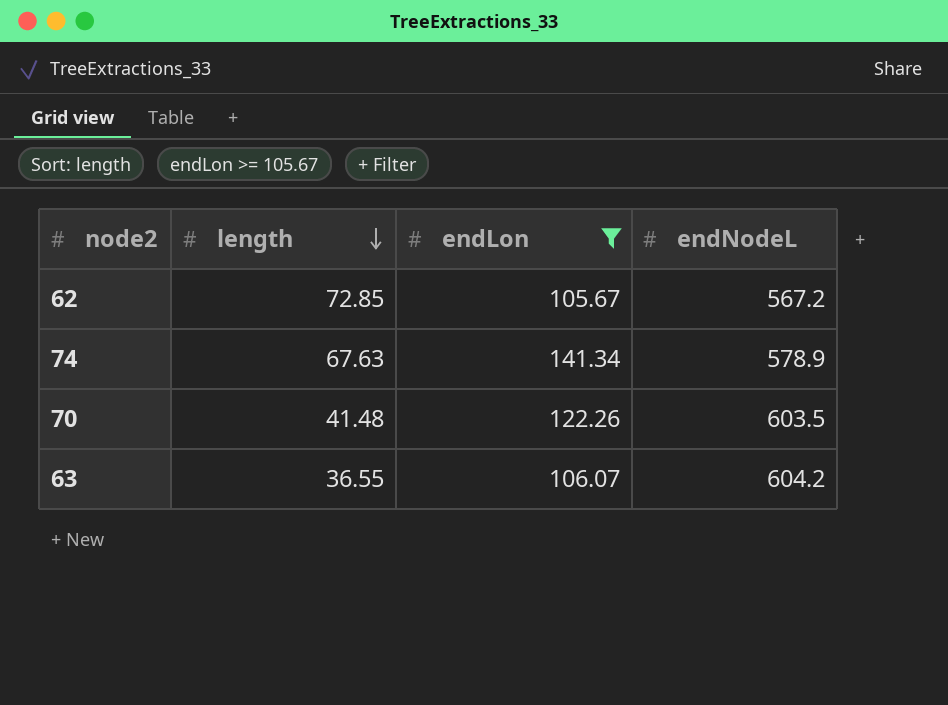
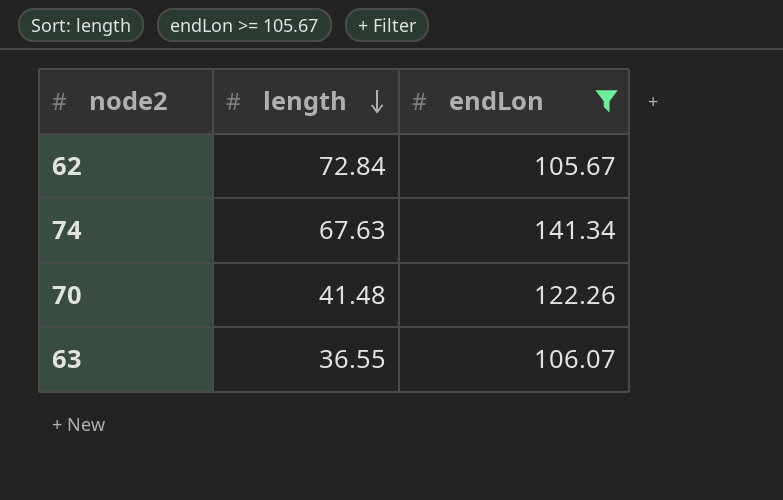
column endNodeL | position: 4 -> none
62 | length: 72.85 -> 72.84

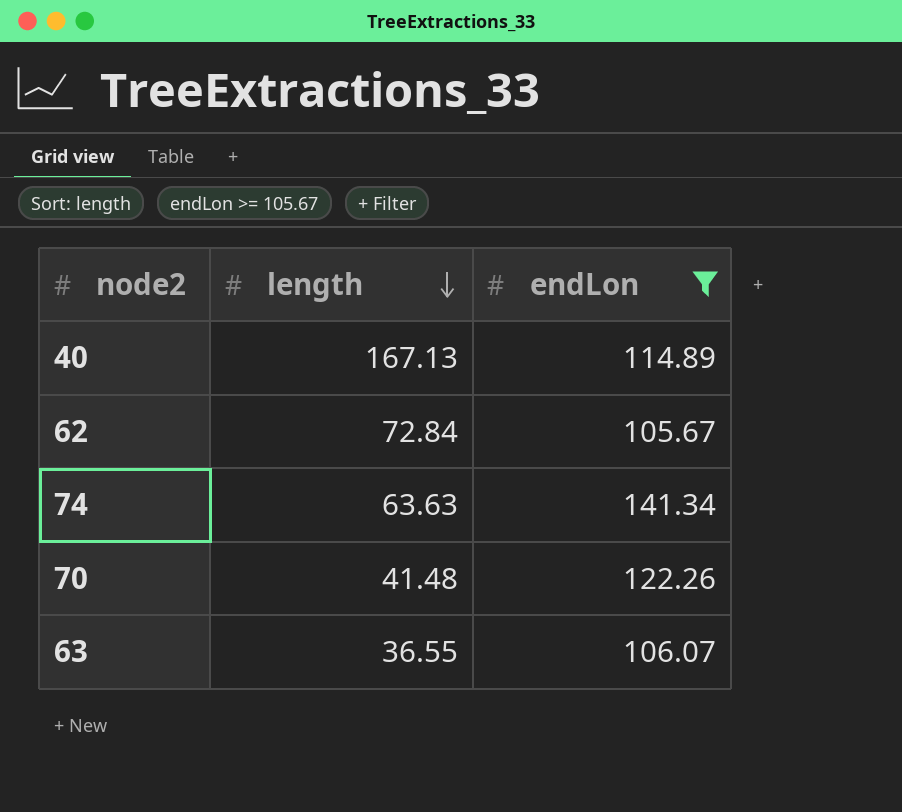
row 40: none -> 167.13 | 114.89
74 | length: 67.63 -> 63.63

